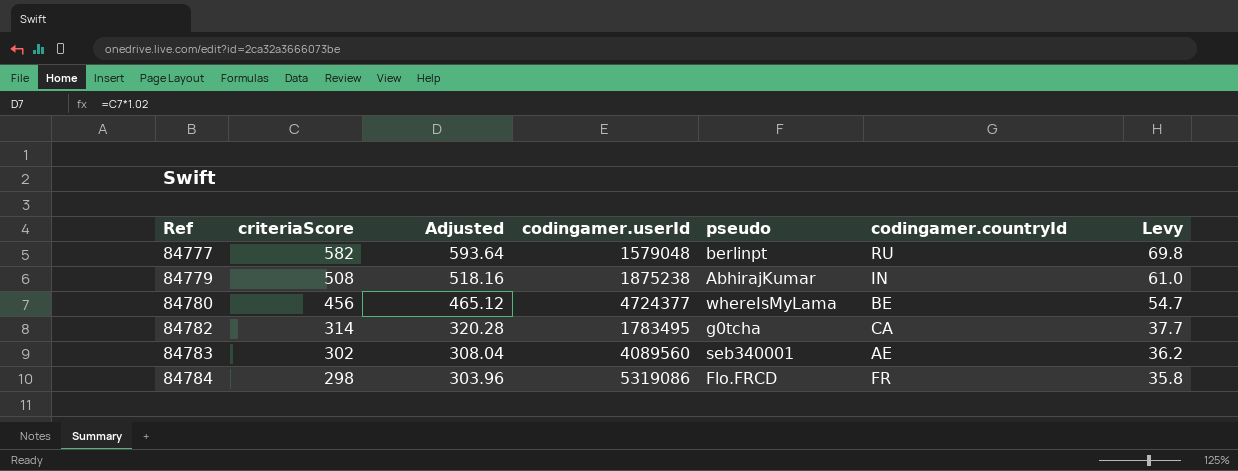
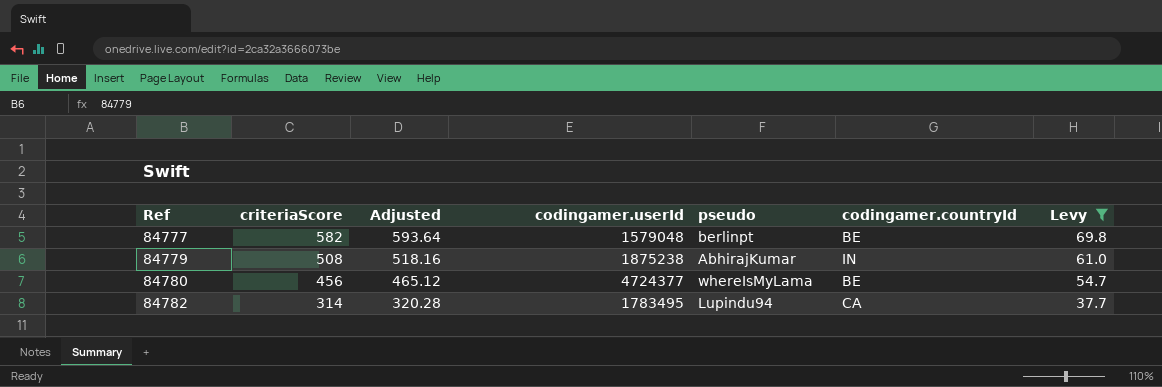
filter: none -> Levy >= 37.7
84777 | codingamer.countryId: RU -> BE
84782 | pseudo: g0tcha -> Lupindu94

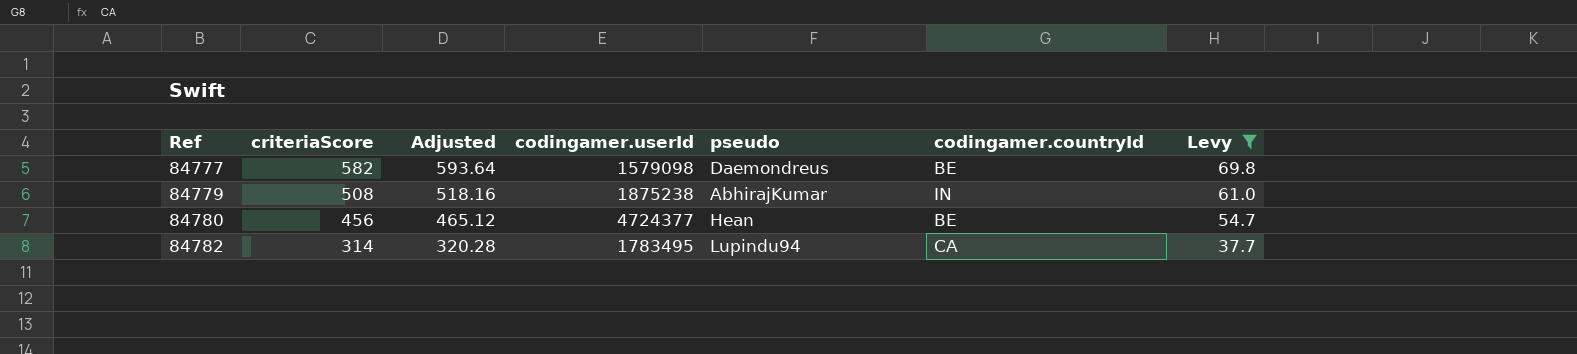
84777 | codingamer.userId: 1579048 -> 1579098
84777 | pseudo: berlinpt -> Daemondreus
84780 | pseudo: whereIsMyLama -> Hean

